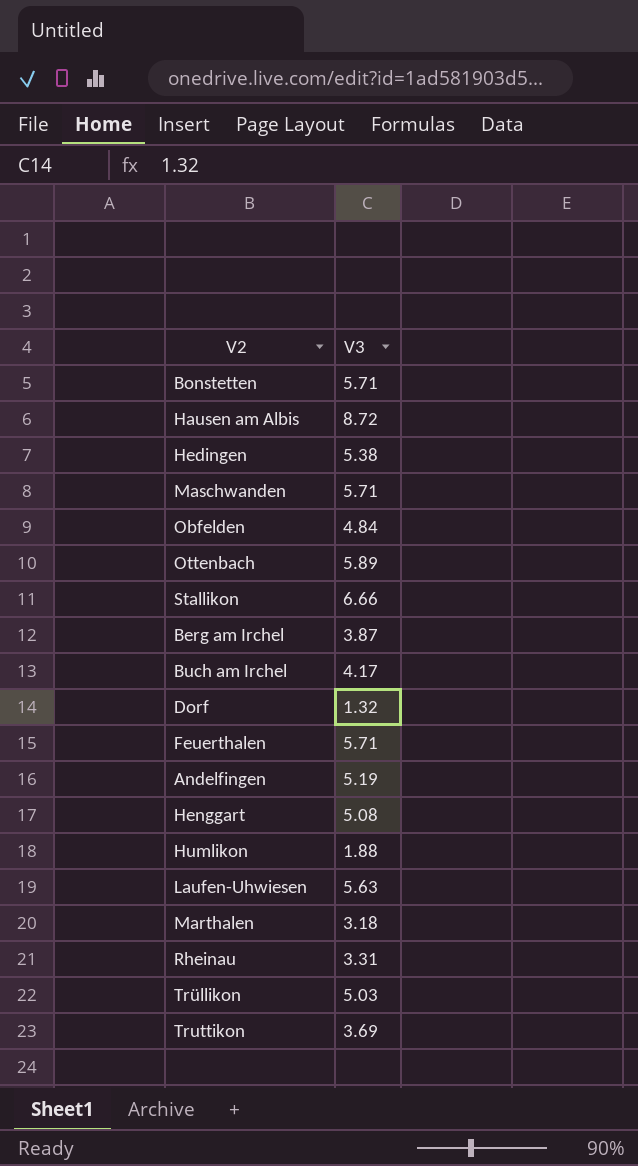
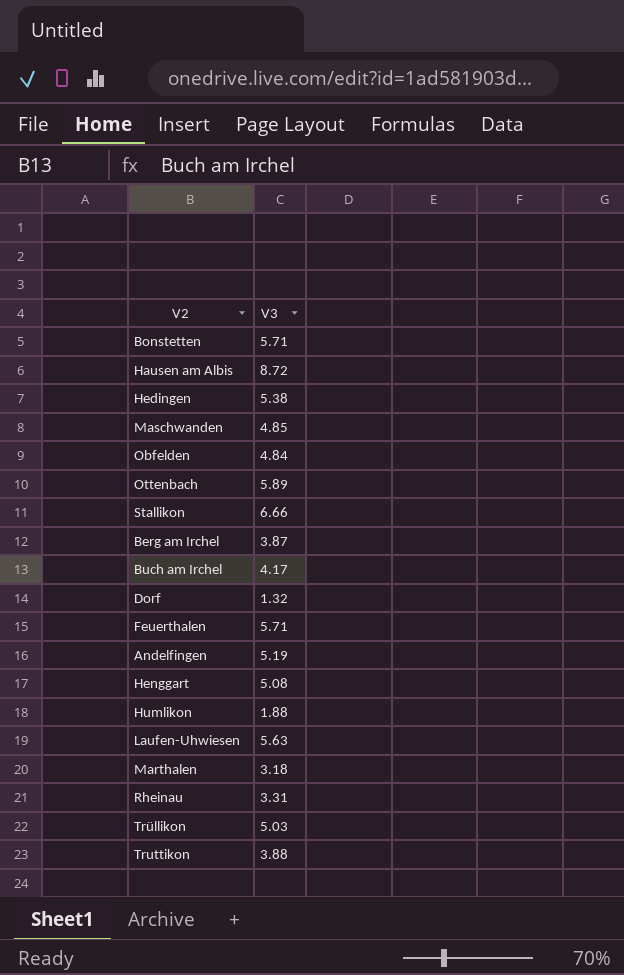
Maschwanden | V3: 5.71 -> 4.85
Truttikon | V3: 3.69 -> 3.88

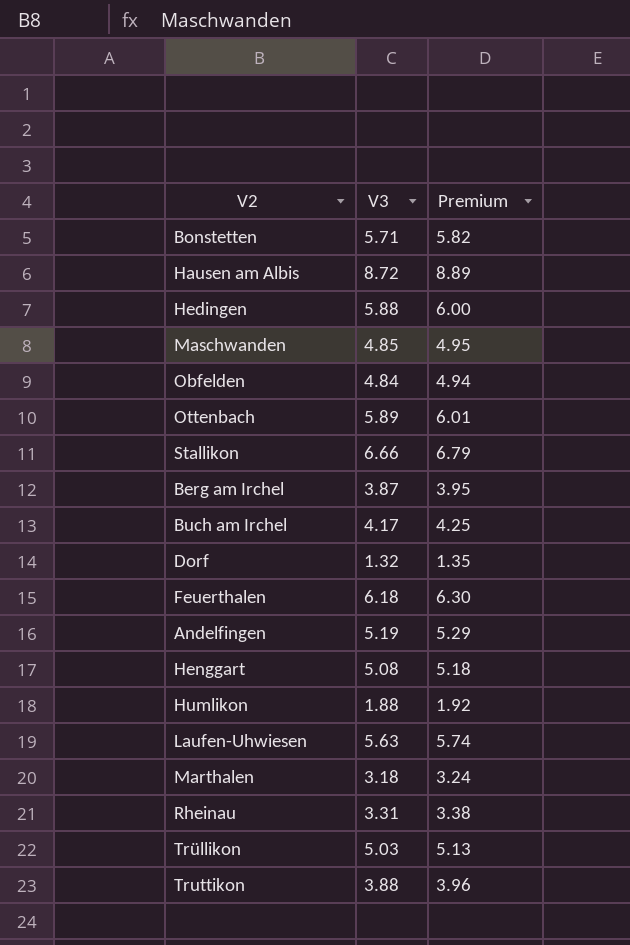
column Premium | formula: none -> [V3] * 1.02
Hedingen | V3: 5.38 -> 5.88
Feuerthalen | V3: 5.71 -> 6.18

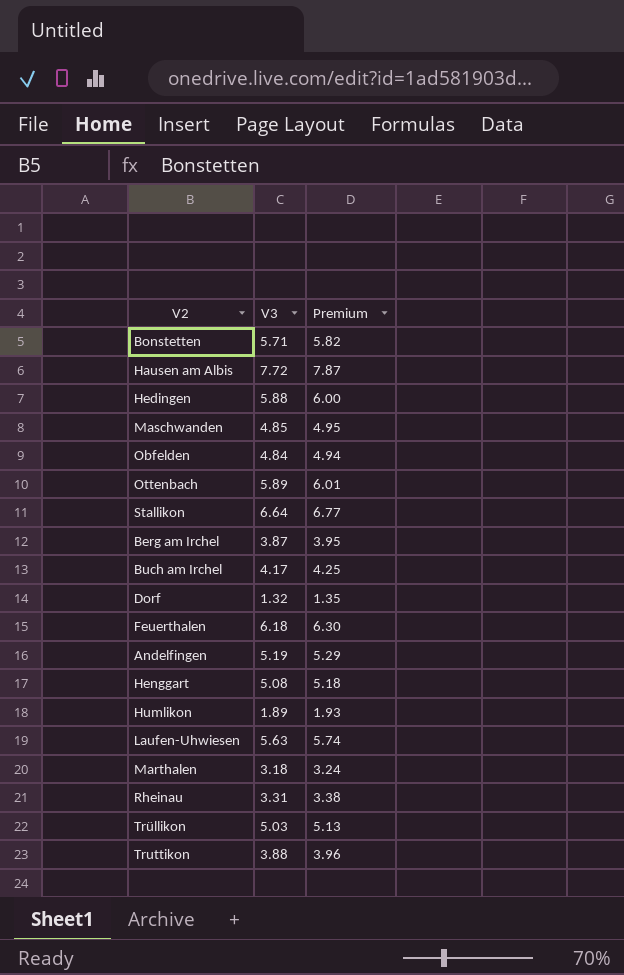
Hausen am Albis | V3: 8.72 -> 7.72
Hausen am Albis | Premium: 8.89 -> 7.87
Stallikon | V3: 6.66 -> 6.64
Stallikon | Premium: 6.79 -> 6.77
Humlikon | V3: 1.88 -> 1.89
Humlikon | Premium: 1.92 -> 1.93

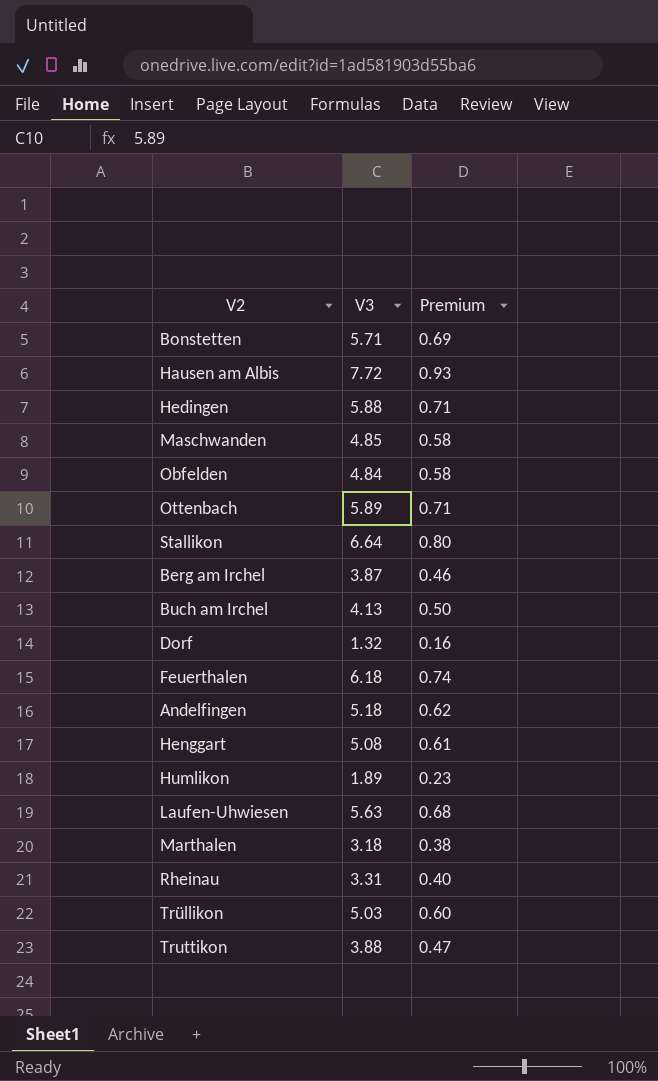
column Premium | formula: [V3] * 1.02 -> [V3] * 0.12
Buch am Irchel | V3: 4.17 -> 4.13
Andelfingen | V3: 5.19 -> 5.18

